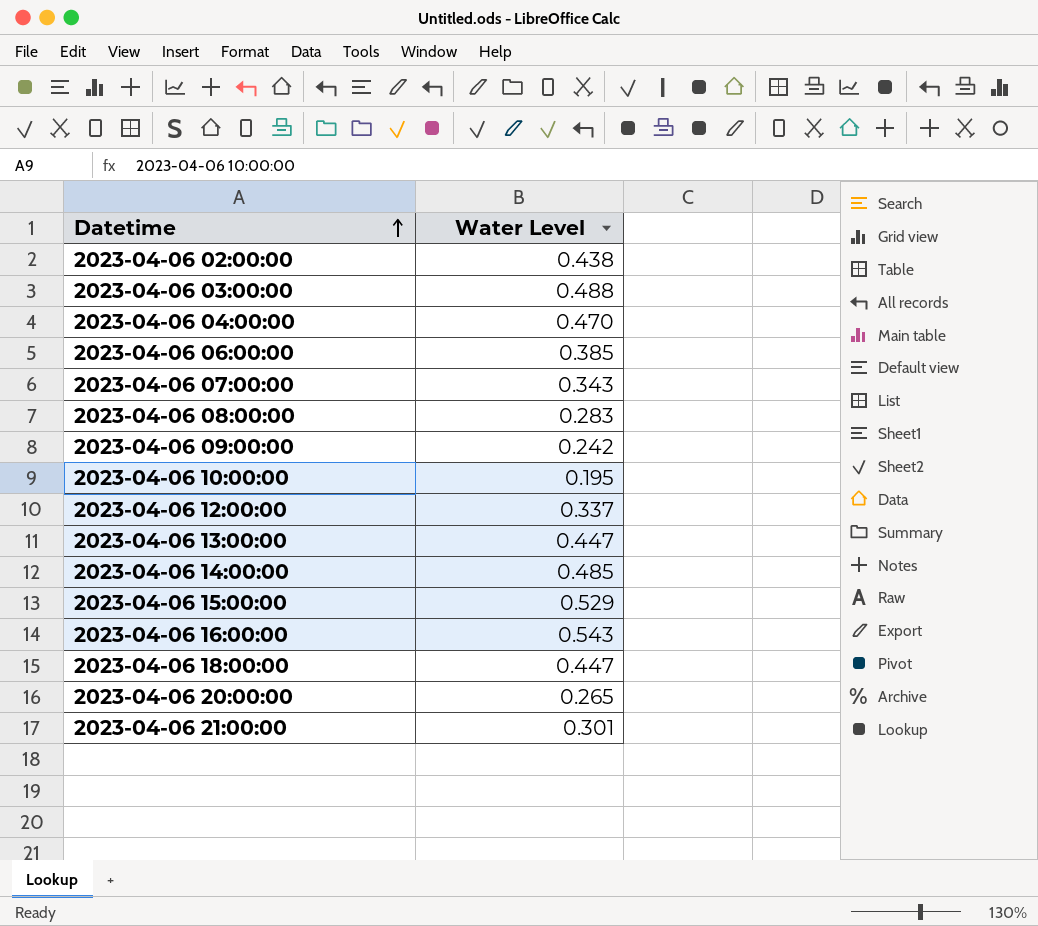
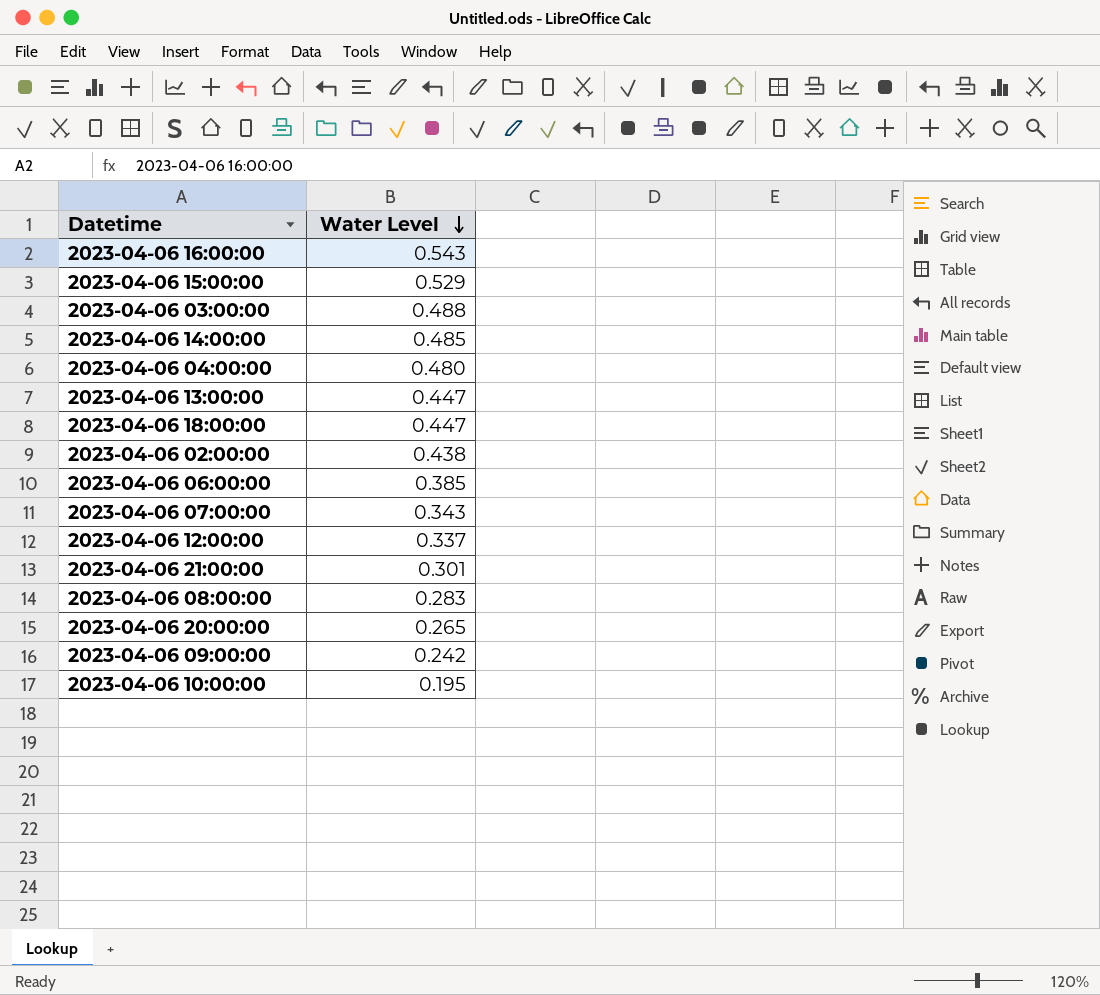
row order: Datetime ascending -> Water Level descending
2023-04-06 04:00:00 | Water Level: 0.470 -> 0.480

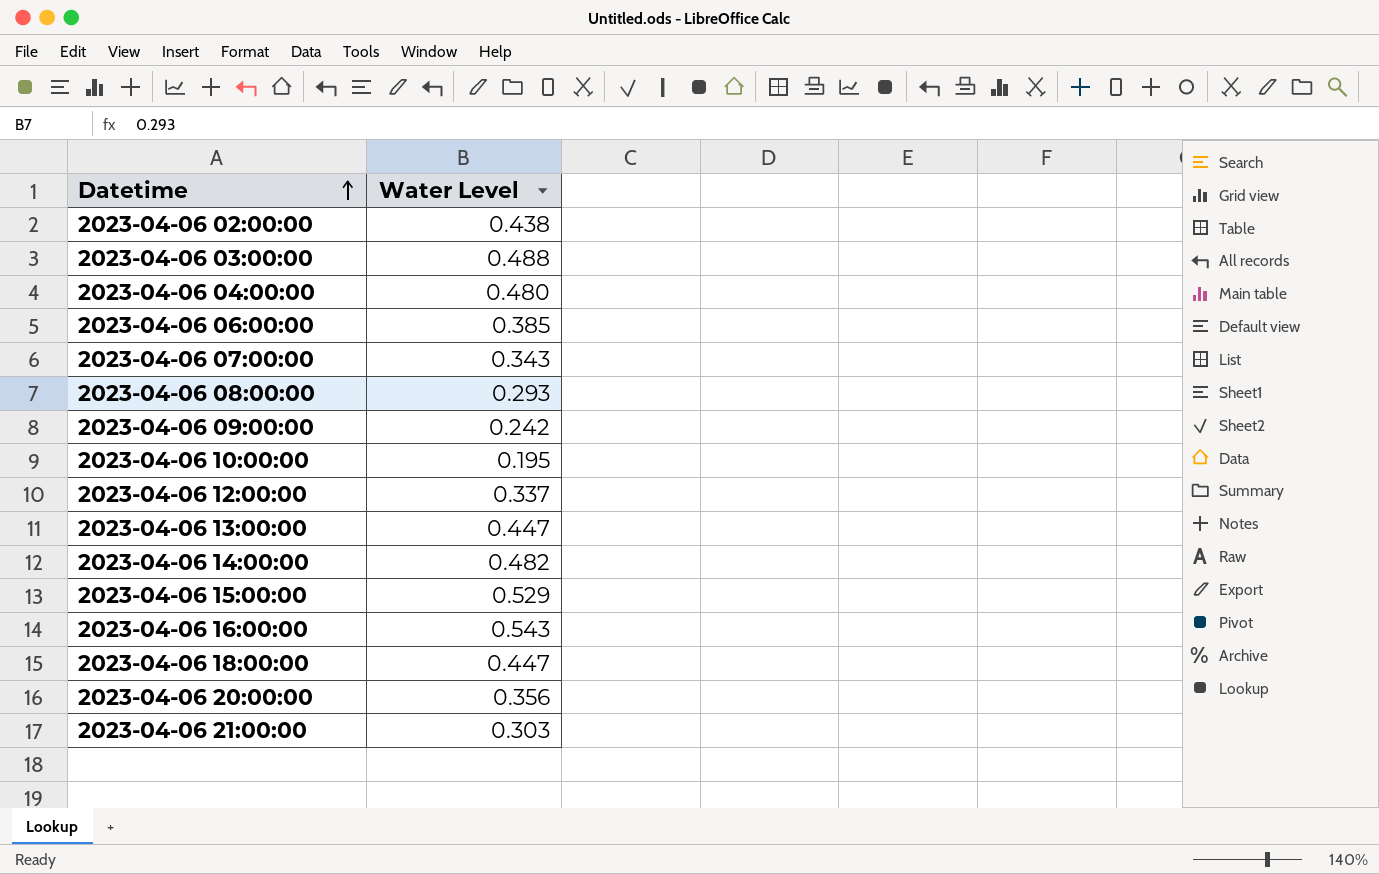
row order: Water Level descending -> Datetime ascending
2023-04-06 08:00:00 | Water Level: 0.283 -> 0.293
2023-04-06 14:00:00 | Water Level: 0.485 -> 0.482
2023-04-06 20:00:00 | Water Level: 0.265 -> 0.356
2023-04-06 21:00:00 | Water Level: 0.301 -> 0.303

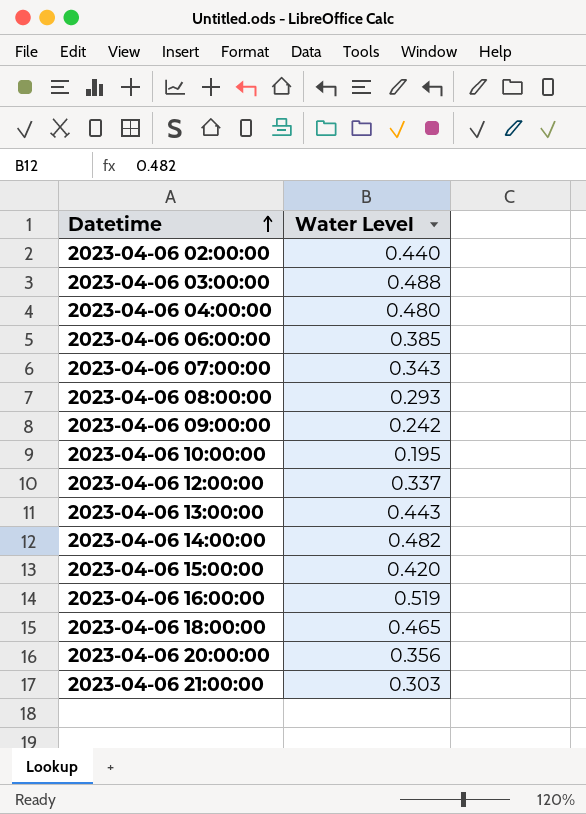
2023-04-06 02:00:00 | Water Level: 0.438 -> 0.440
2023-04-06 13:00:00 | Water Level: 0.447 -> 0.443
2023-04-06 15:00:00 | Water Level: 0.529 -> 0.420
2023-04-06 16:00:00 | Water Level: 0.543 -> 0.519
2023-04-06 18:00:00 | Water Level: 0.447 -> 0.465

